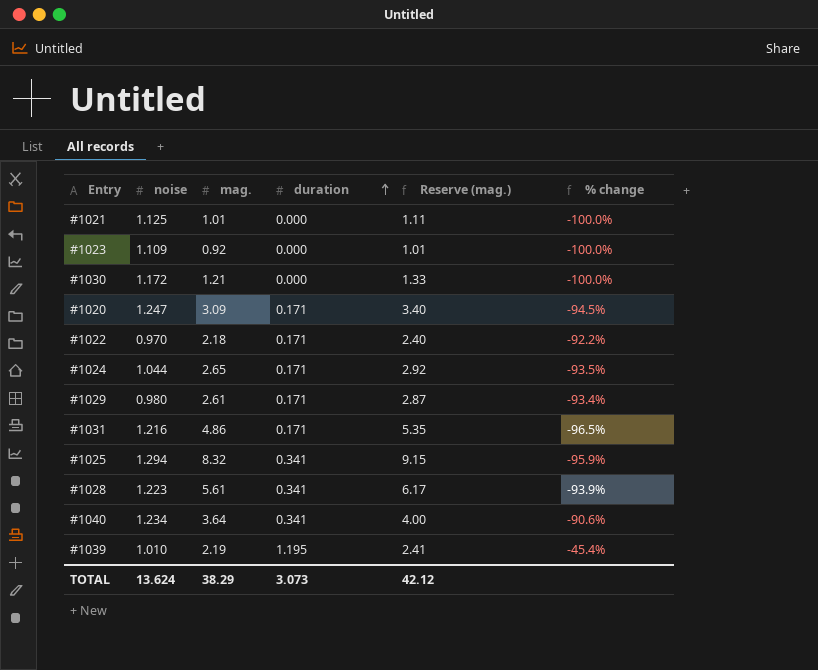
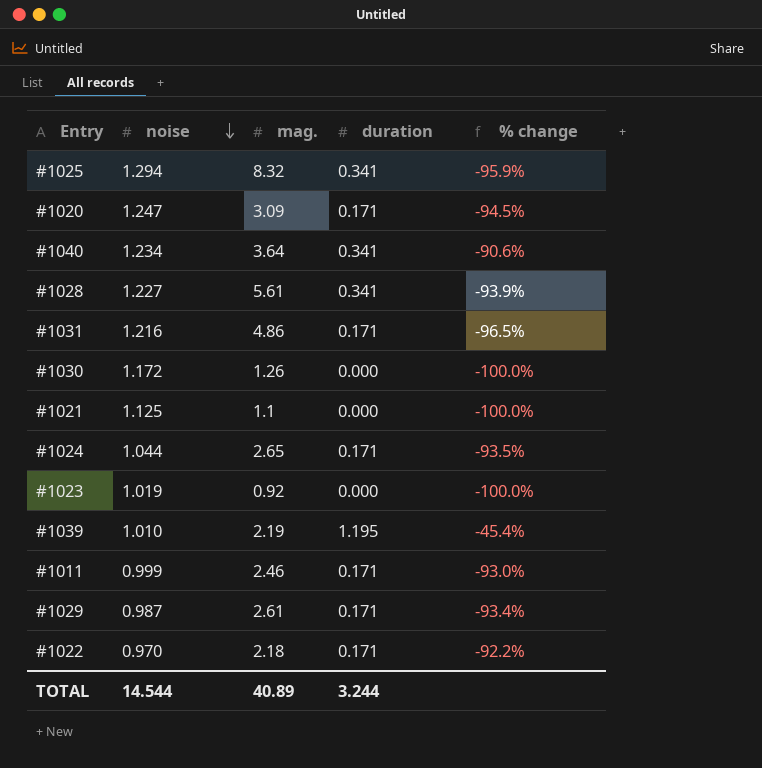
row order: duration ascending -> noise descending
column Reserve (mag.) | formula: [mag.] * 1.1 -> none
#1028 | noise: 1.223 -> 1.227
#1030 | mag.: 1.21 -> 1.26
#1021 | mag.: 1.01 -> 1.1
#1023 | noise: 1.109 -> 1.019
row #1011: none -> 0.999 | 2.46 | 0.171 | -93.0%
#1029 | noise: 0.980 -> 0.987
TOTAL | noise: 13.624 -> 14.544
TOTAL | mag.: 38.29 -> 40.89
TOTAL | duration: 3.073 -> 3.244

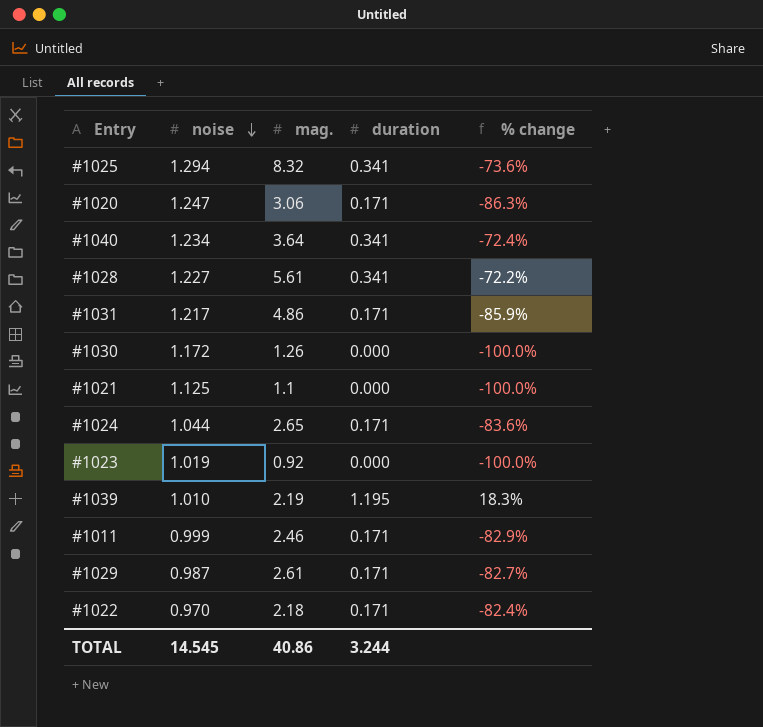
column % change | formula: ([duration] - [mag.]) / [mag.] -> ([duration] - [noise]) / [noise]
#1020 | mag.: 3.09 -> 3.06
#1031 | noise: 1.216 -> 1.217
TOTAL | noise: 14.544 -> 14.545
TOTAL | mag.: 40.89 -> 40.86

